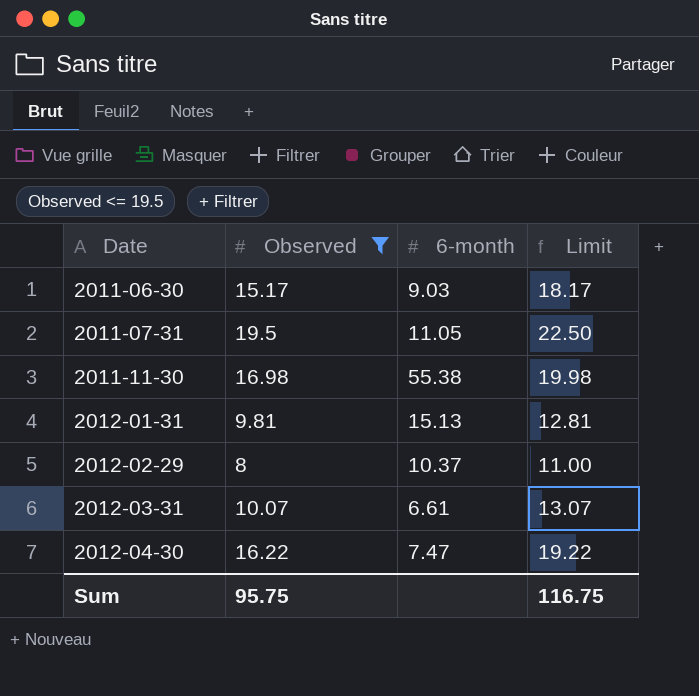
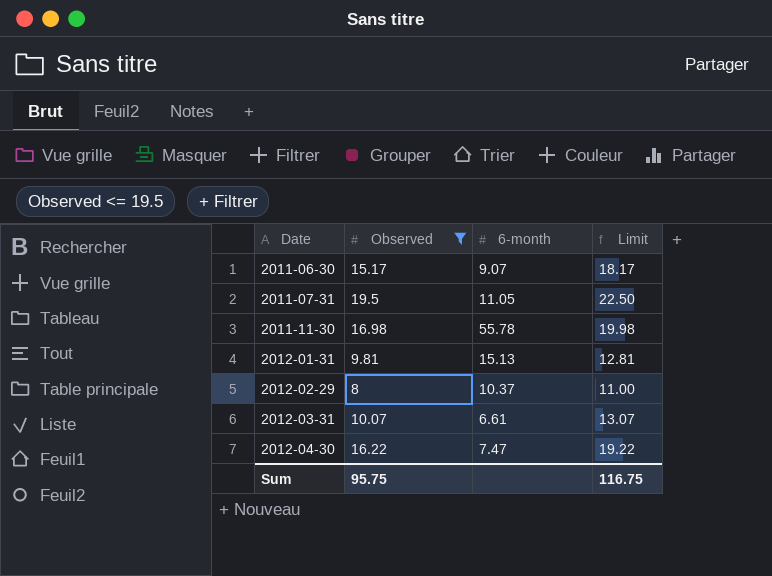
2011-06-30 | 6-month: 9.03 -> 9.07
2011-11-30 | 6-month: 55.38 -> 55.78

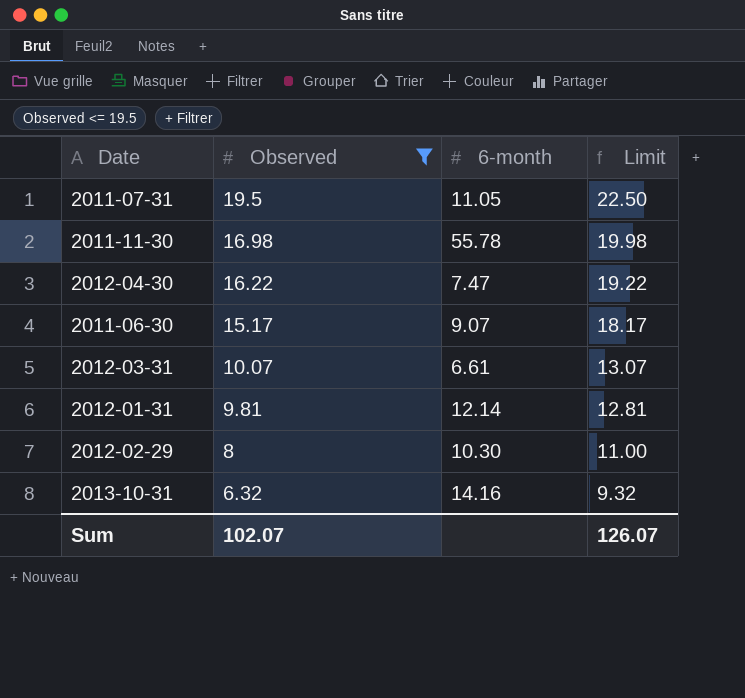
row order: Date ascending -> Observed descending
2012-01-31 | 6-month: 15.13 -> 12.14
2012-02-29 | 6-month: 10.37 -> 10.30
row 2013-10-31: none -> 6.32 | 14.16 | 9.32
Sum | Observed: 95.75 -> 102.07
Sum | Limit: 116.75 -> 126.07

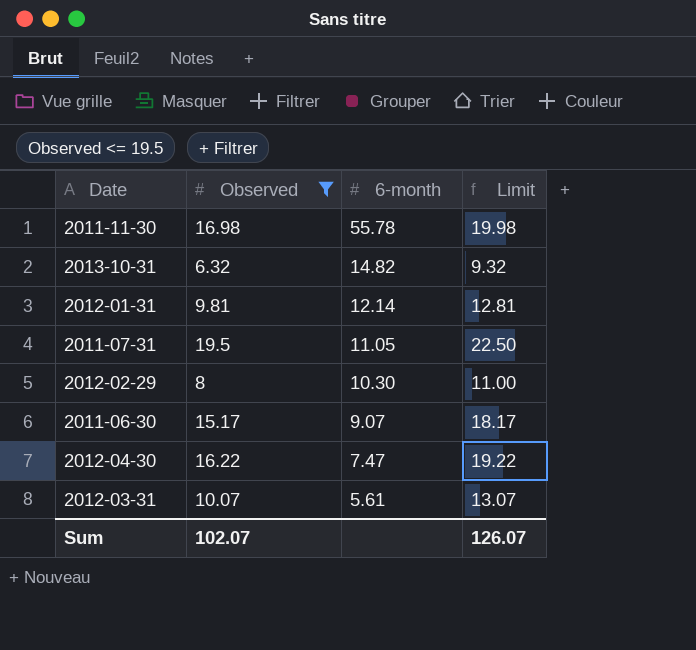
row order: Observed descending -> 6-month descending
2013-10-31 | 6-month: 14.16 -> 14.82
2012-03-31 | 6-month: 6.61 -> 5.61

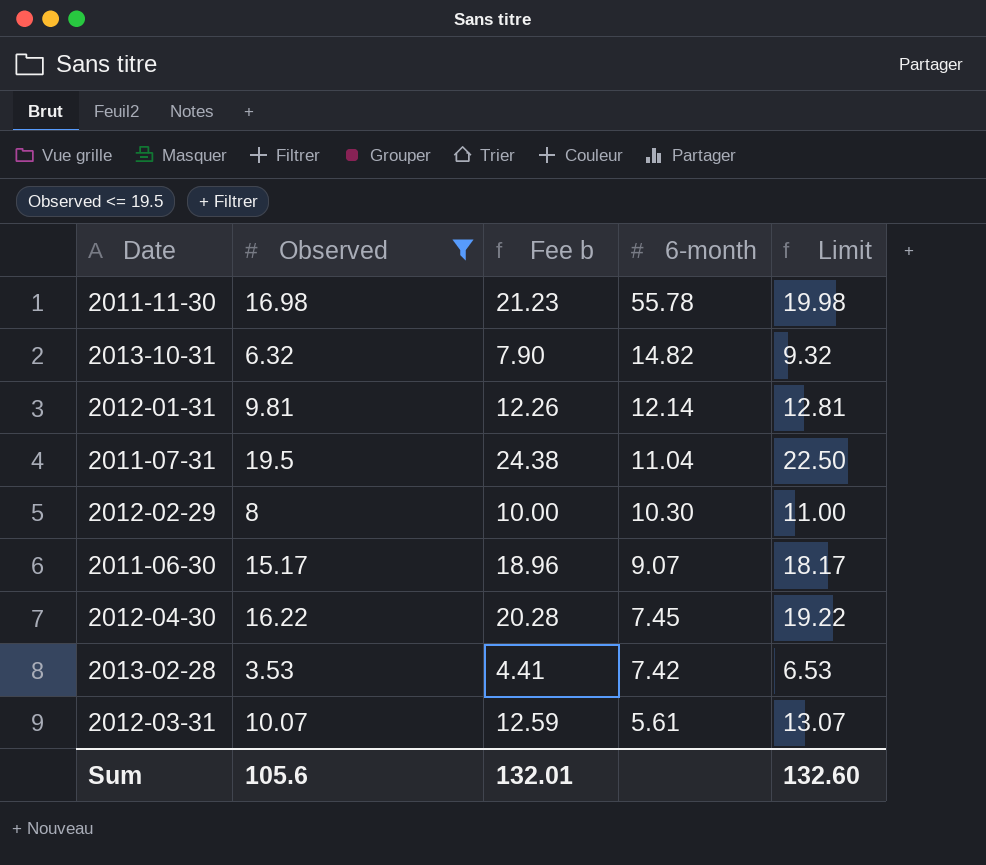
column Fee b | formula: none -> [Observed] * 1.25
2011-07-31 | 6-month: 11.05 -> 11.04
2012-04-30 | 6-month: 7.47 -> 7.45
row 2013-02-28: none -> 3.53 | 4.41 | 7.42 | 6.53
Sum | Observed: 102.07 -> 105.6
Sum | Limit: 126.07 -> 132.60

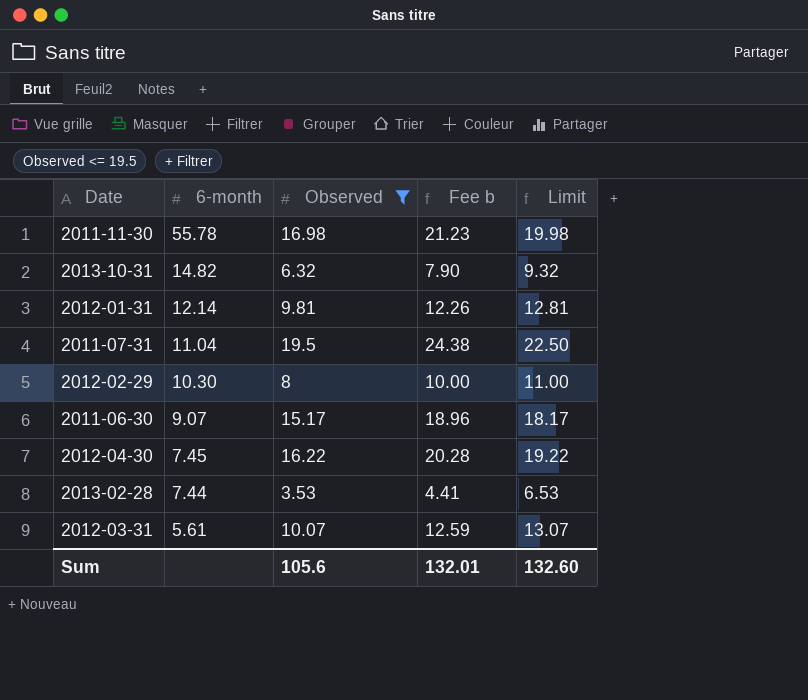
column 6-month | position: 4 -> 2
2013-02-28 | 6-month: 7.42 -> 7.44

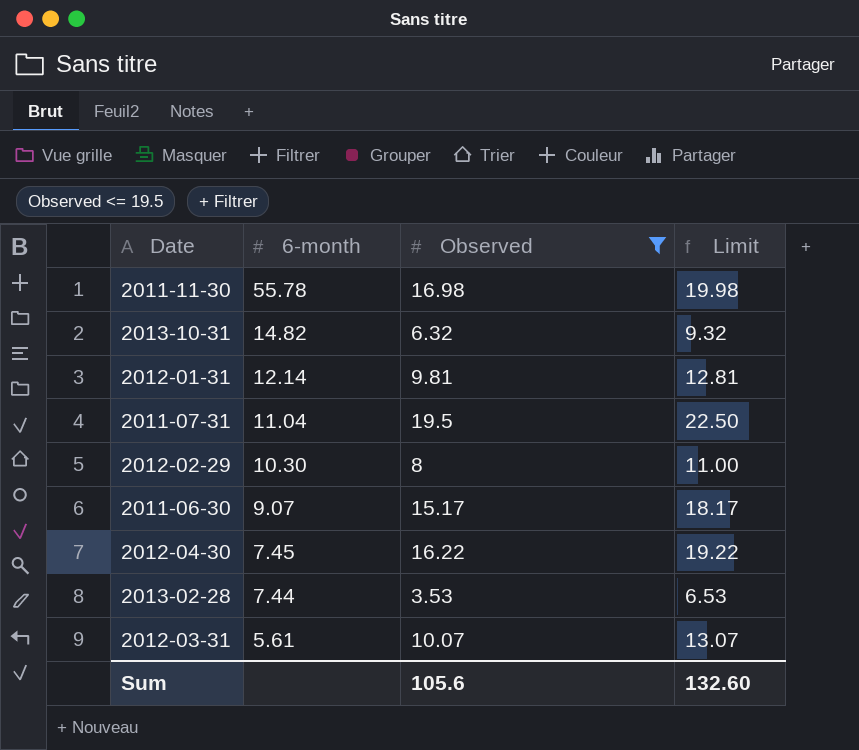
column Fee b | formula: [Observed] * 1.25 -> none

